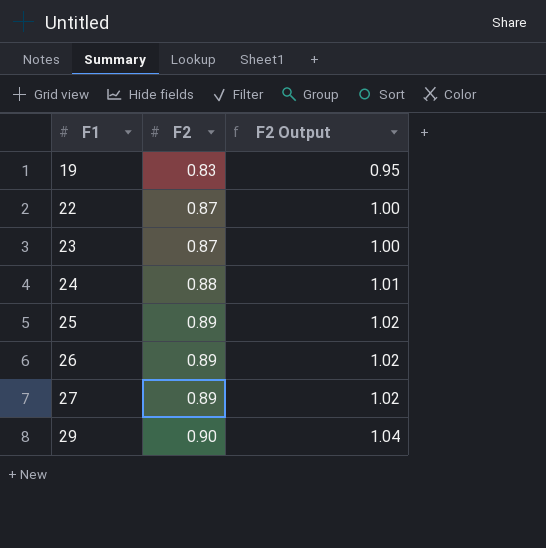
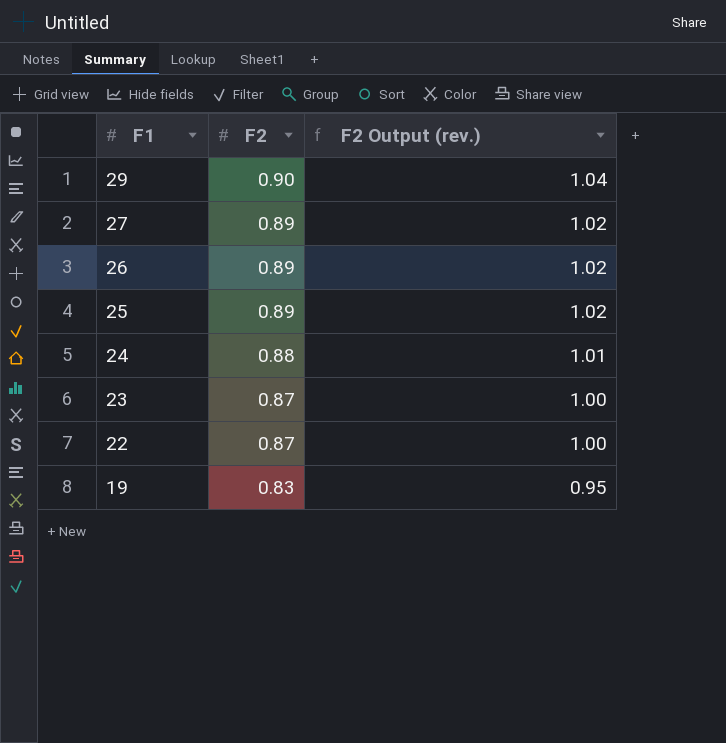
row order: F1 ascending -> F1 descending
column name: F2 Output -> F2 Output (rev.)

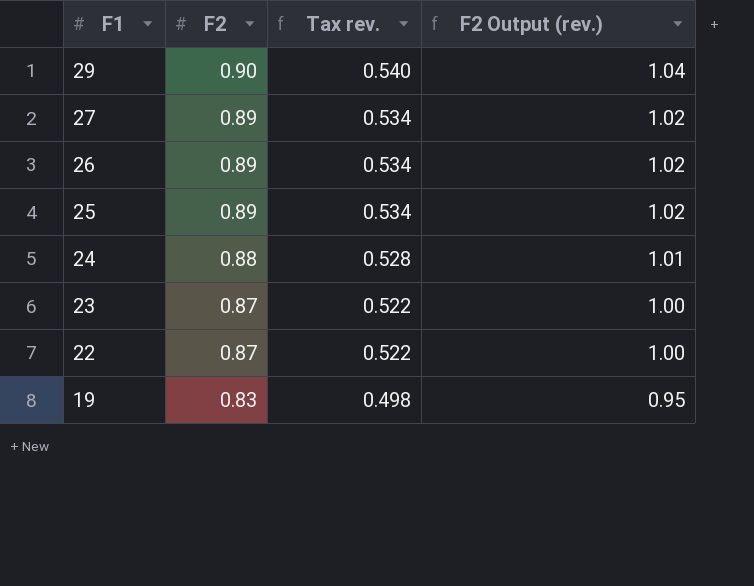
column Tax rev. | formula: none -> [F2] * 0.6

